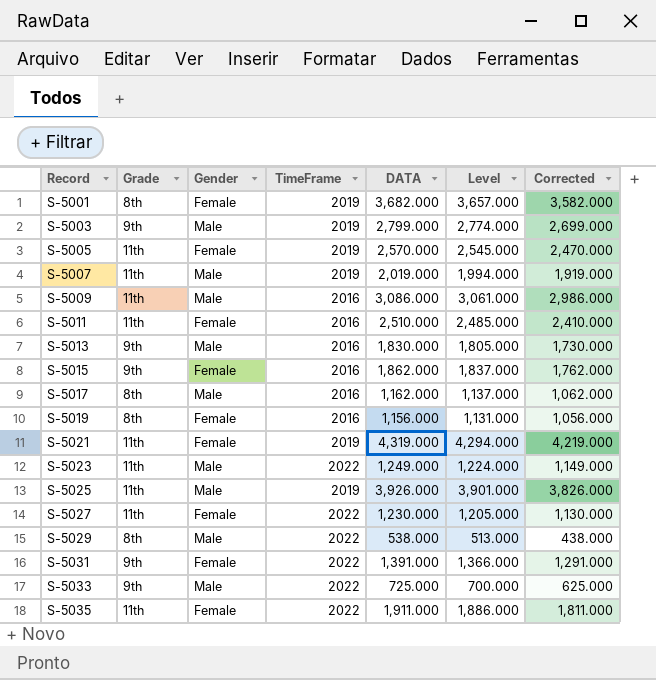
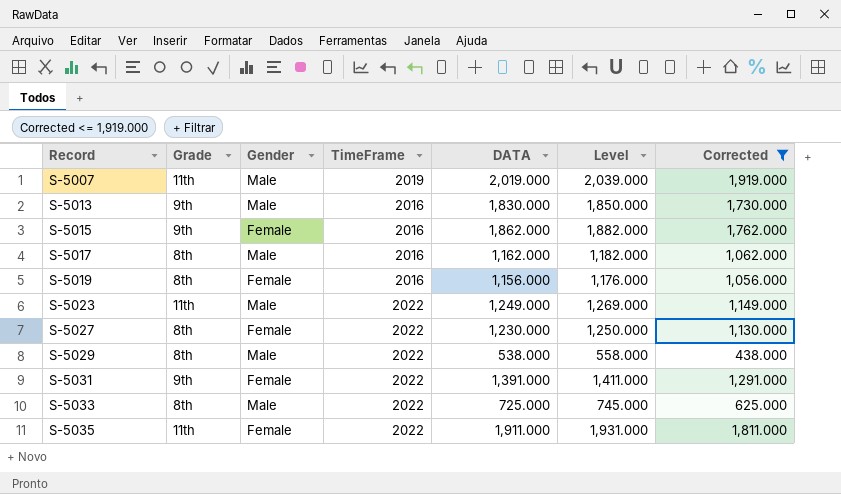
filter: none -> Corrected <= 1,919.000
column Level | formula: [DATA] - 25 -> [DATA] + 20
S-5027 | Grade: 11th -> 8th
S-5033 | Grade: 9th -> 8th

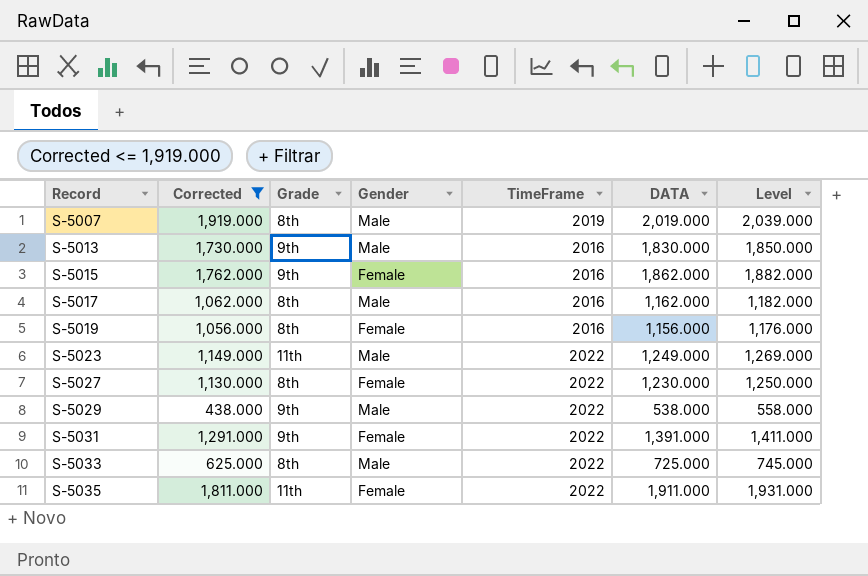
column Corrected | position: 7 -> 2
S-5007 | Grade: 11th -> 8th
S-5029 | Grade: 8th -> 9th

